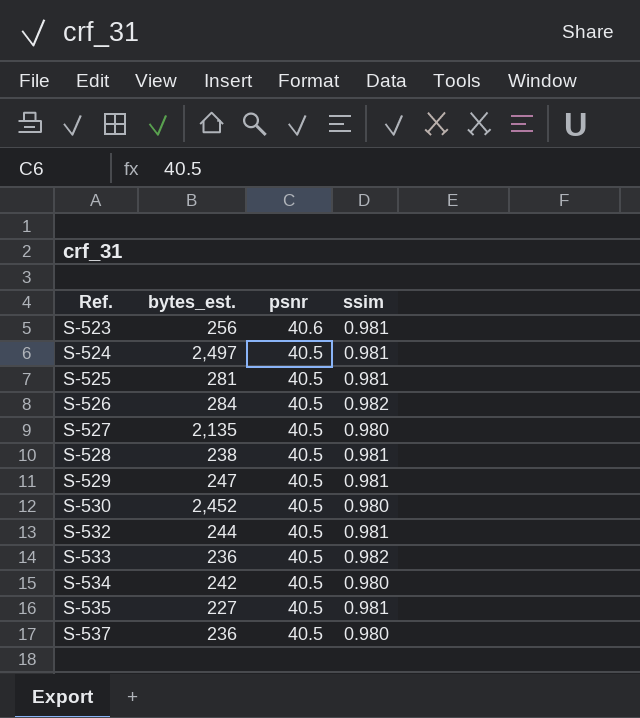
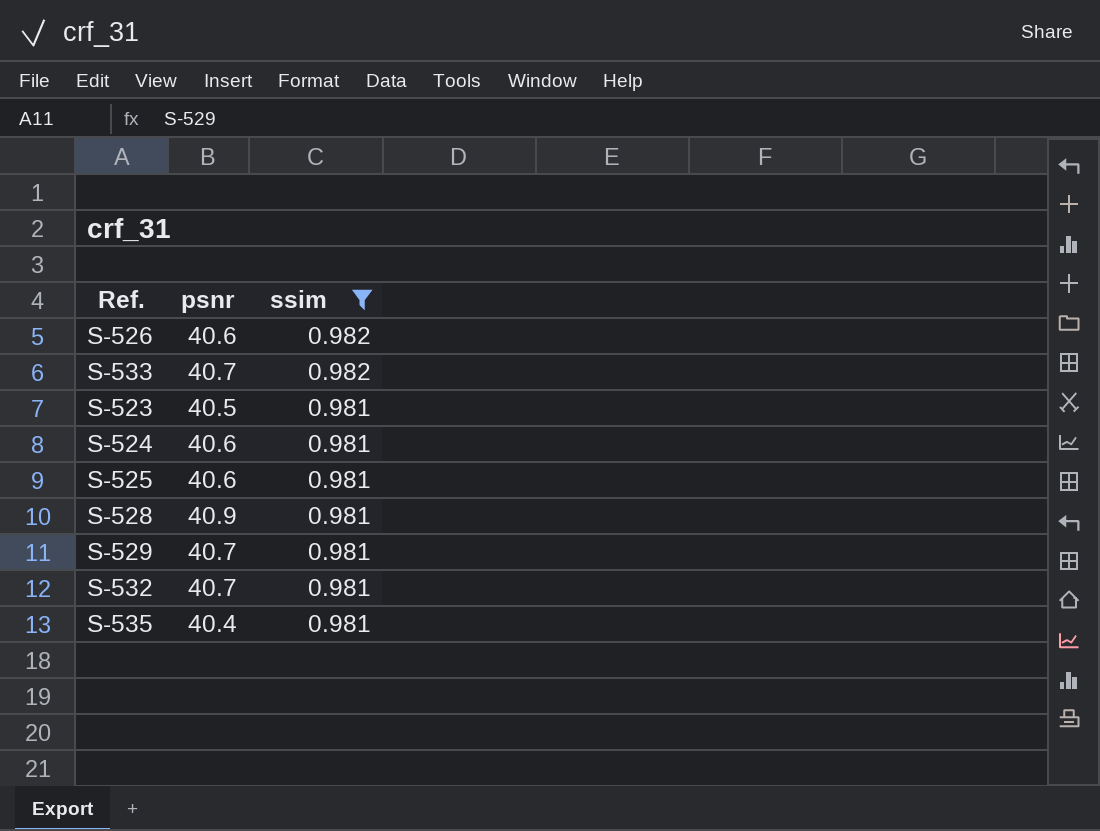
filter: none -> ssim != 0.980
row order: Ref. ascending -> ssim descending
column bytes_est. | position: 2 -> none
S-526 | psnr: 40.5 -> 40.6
S-533 | psnr: 40.5 -> 40.7
S-523 | psnr: 40.6 -> 40.5
S-524 | psnr: 40.5 -> 40.6
S-525 | psnr: 40.5 -> 40.6
S-528 | psnr: 40.5 -> 40.9
S-529 | psnr: 40.5 -> 40.7
S-532 | psnr: 40.5 -> 40.7
S-535 | psnr: 40.5 -> 40.4

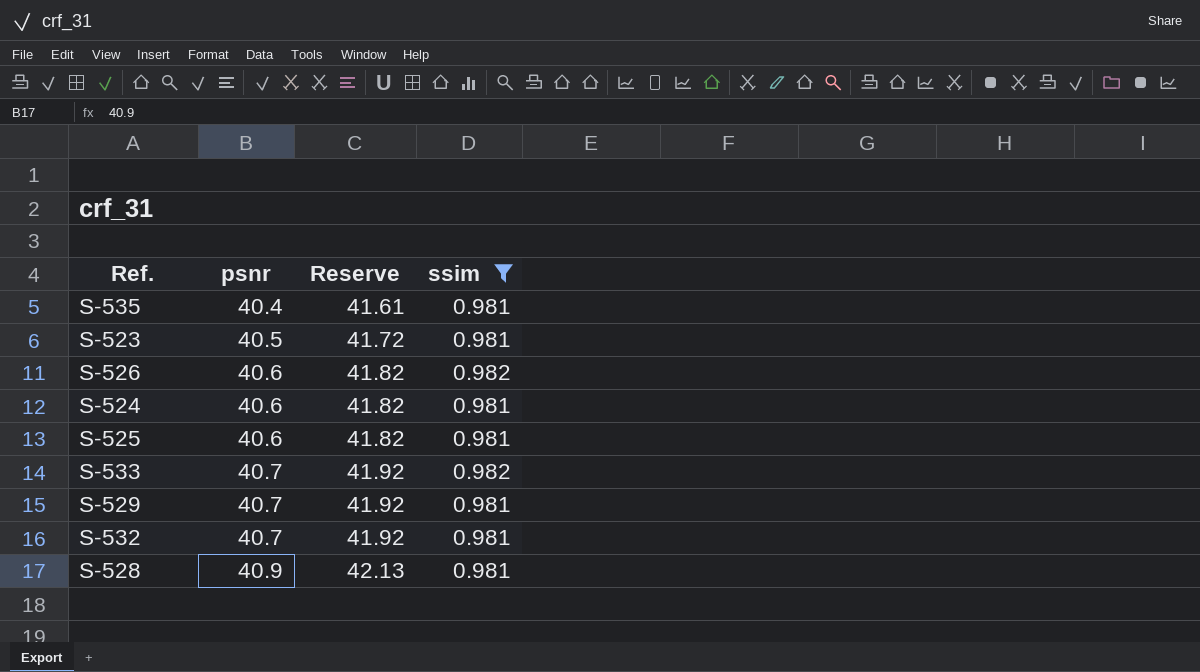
row order: ssim descending -> psnr ascending
column Reserve | formula: none -> [psnr] * 1.03

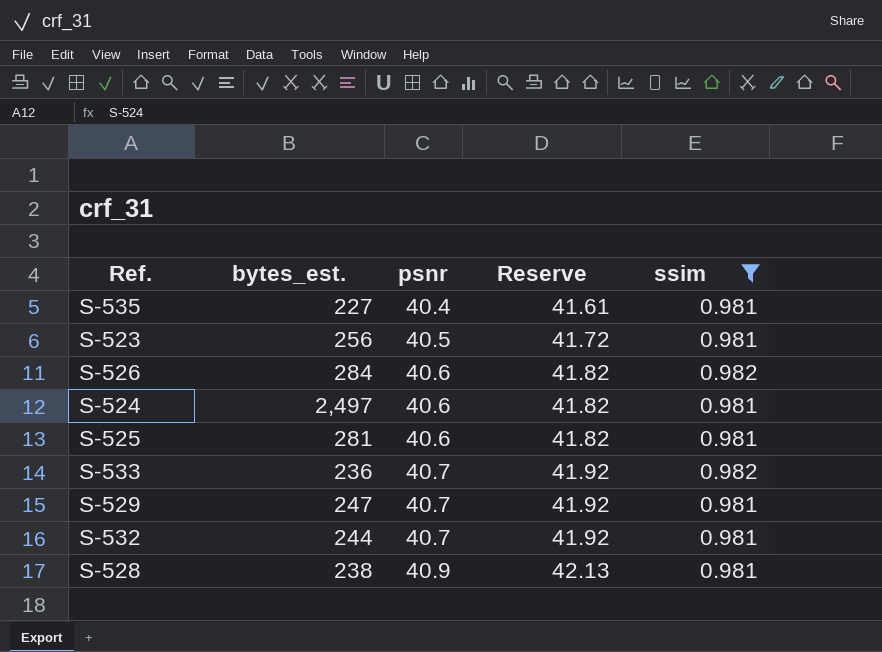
column bytes_est. | position: none -> 2

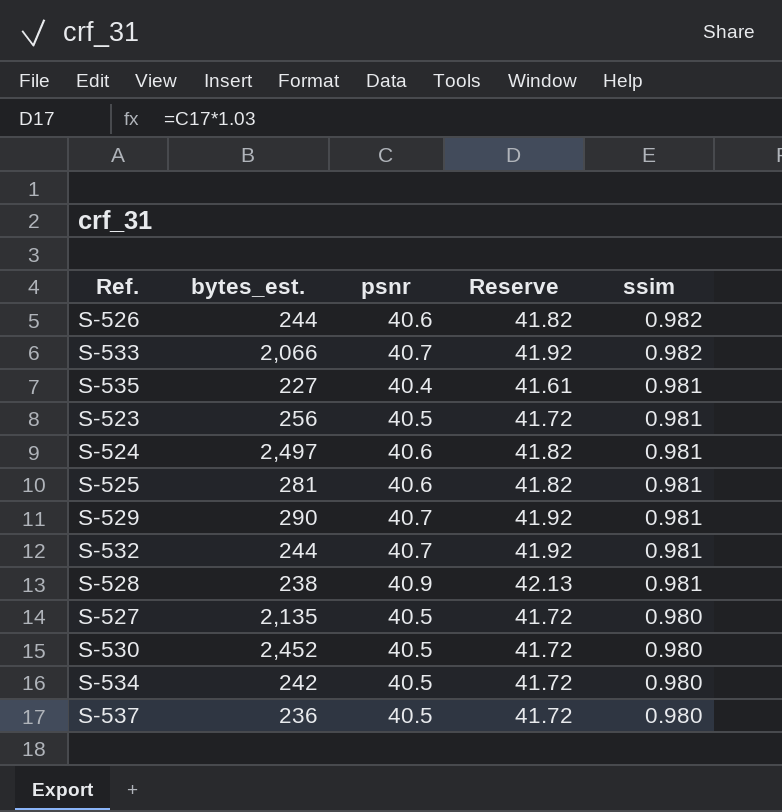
filter: ssim != 0.980 -> none
row order: psnr ascending -> ssim descending
S-526 | bytes_est.: 284 -> 244
S-533 | bytes_est.: 236 -> 2,066
S-529 | bytes_est.: 247 -> 290

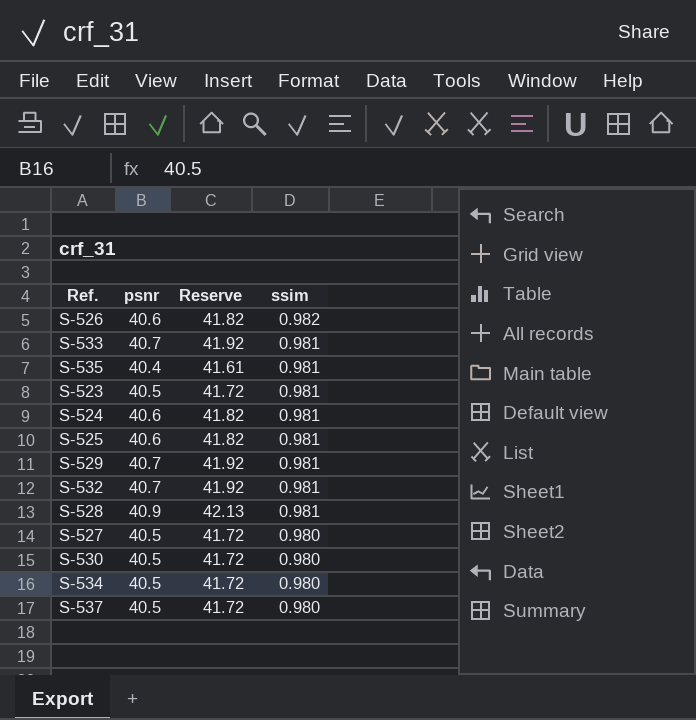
column bytes_est. | position: 2 -> none
S-533 | ssim: 0.982 -> 0.981

